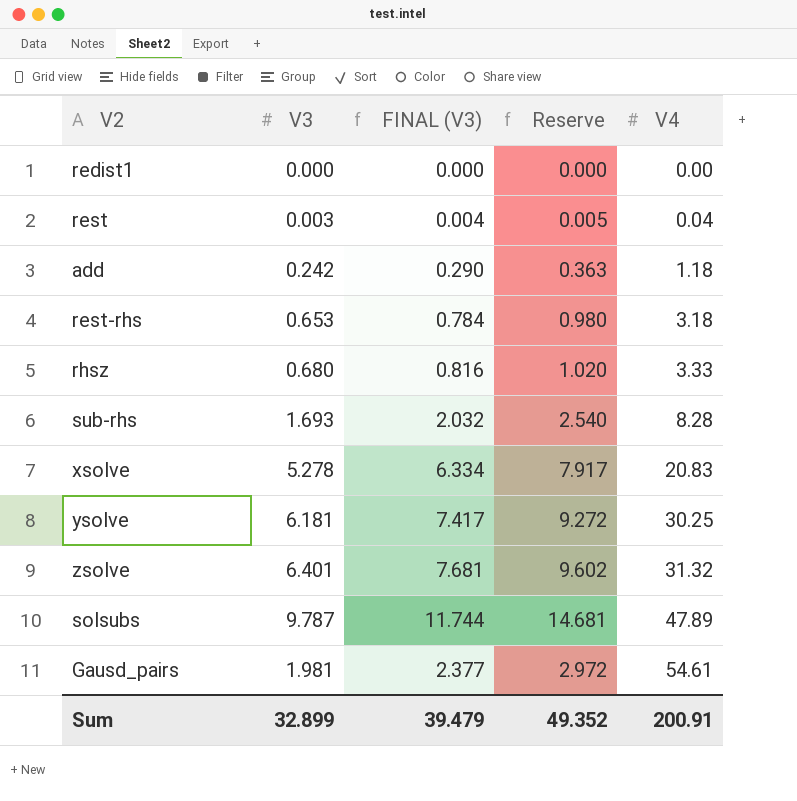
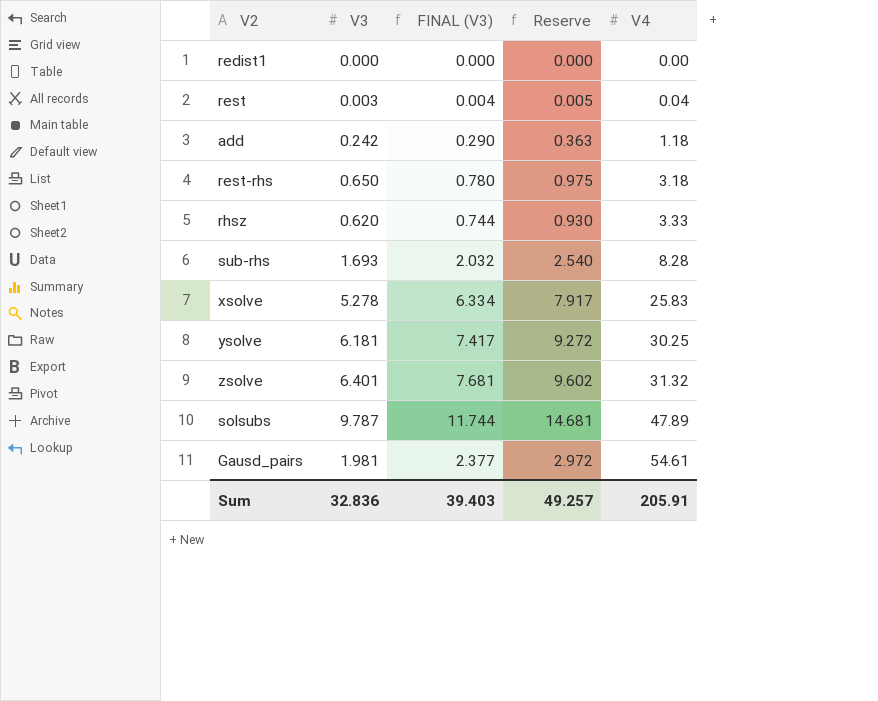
rest-rhs | V3: 0.653 -> 0.650
rest-rhs | FINAL (V3): 0.784 -> 0.780
rest-rhs | Reserve: 0.980 -> 0.975
rhsz | V3: 0.680 -> 0.620
rhsz | FINAL (V3): 0.816 -> 0.744
rhsz | Reserve: 1.020 -> 0.930
xsolve | V4: 20.83 -> 25.83
Sum | V3: 32.899 -> 32.836
Sum | FINAL (V3): 39.479 -> 39.403
Sum | Reserve: 49.352 -> 49.257
Sum | V4: 200.91 -> 205.91

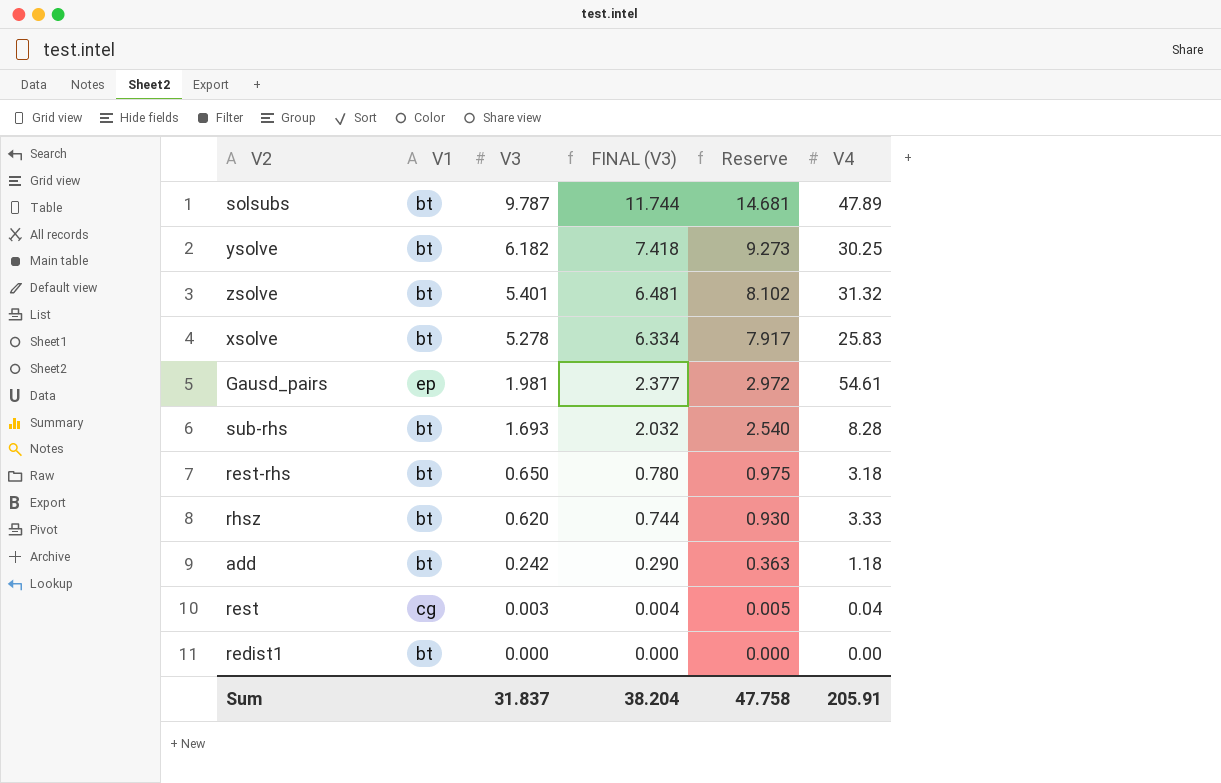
row order: V4 ascending -> V3 descending
column V1 | position: none -> 2
ysolve | V3: 6.181 -> 6.182
ysolve | FINAL (V3): 7.417 -> 7.418
ysolve | Reserve: 9.272 -> 9.273
zsolve | V3: 6.401 -> 5.401
zsolve | FINAL (V3): 7.681 -> 6.481
zsolve | Reserve: 9.602 -> 8.102
Sum | V3: 32.836 -> 31.837
Sum | FINAL (V3): 39.403 -> 38.204
Sum | Reserve: 49.257 -> 47.758

